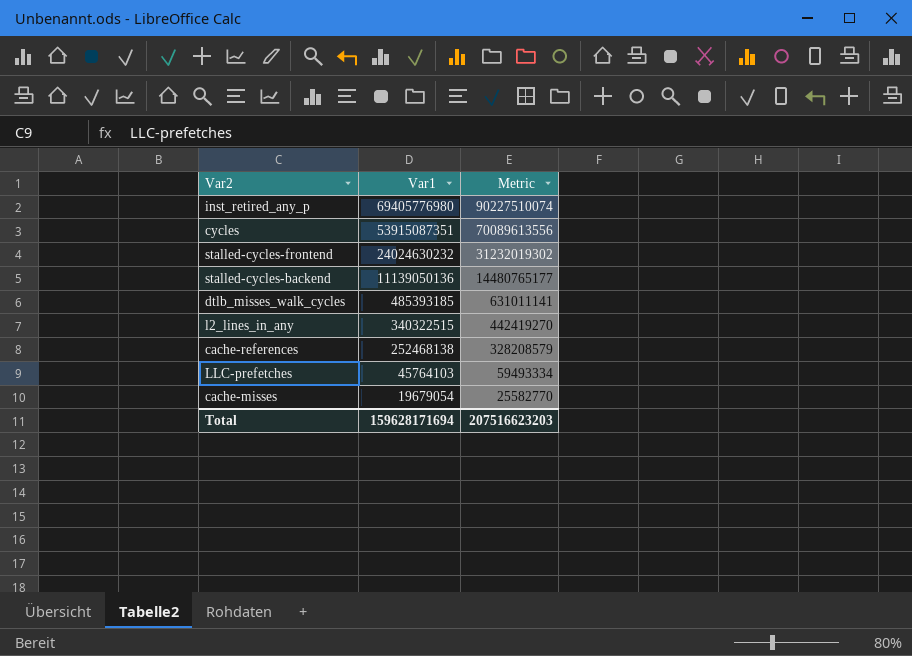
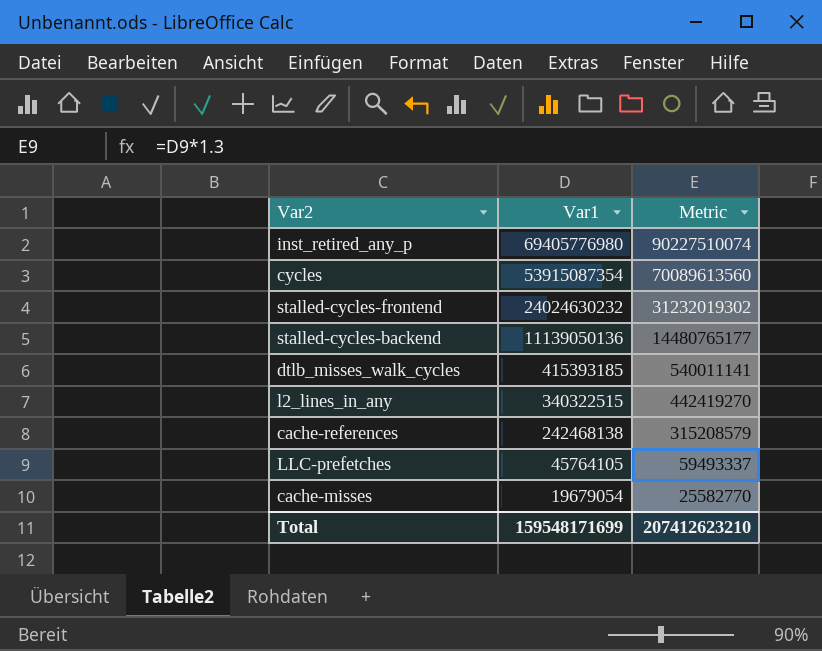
cycles | Var1: 53915087351 -> 53915087354
cycles | Metric: 70089613556 -> 70089613560
dtlb_misses_walk_cycles | Var1: 485393185 -> 415393185
dtlb_misses_walk_cycles | Metric: 631011141 -> 540011141
cache-references | Var1: 252468138 -> 242468138
cache-references | Metric: 328208579 -> 315208579
LLC-prefetches | Var1: 45764103 -> 45764105
LLC-prefetches | Metric: 59493334 -> 59493337
Total | Var1: 159628171694 -> 159548171699
Total | Metric: 207516623203 -> 207412623210

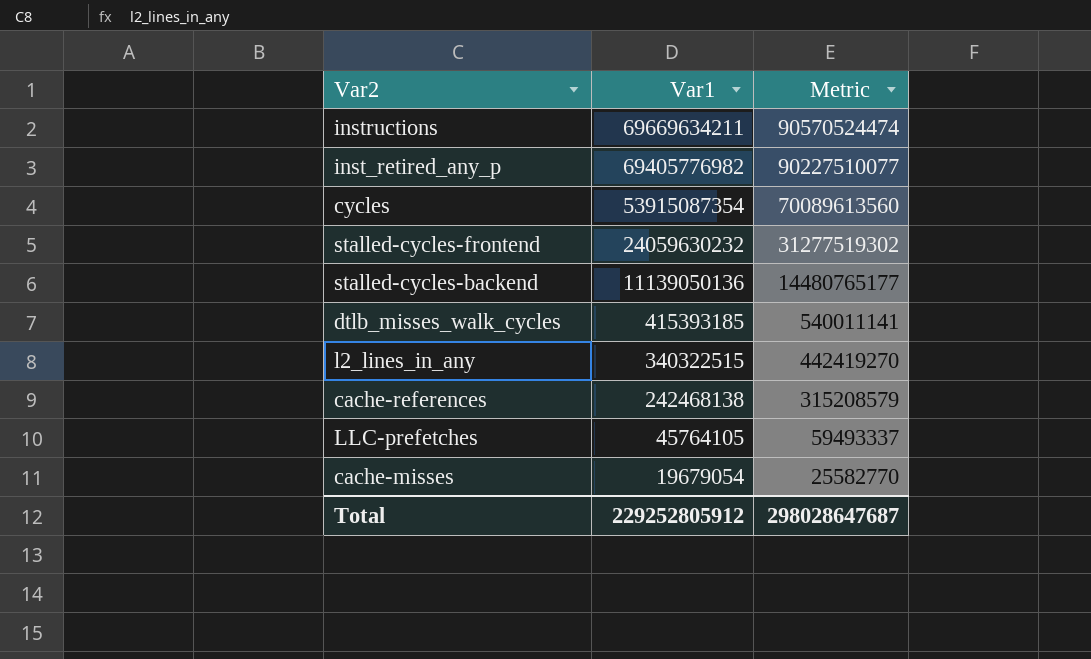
row instructions: none -> 69669634211 | 90570524474
inst_retired_any_p | Var1: 69405776980 -> 69405776982
inst_retired_any_p | Metric: 90227510074 -> 90227510077
stalled-cycles-frontend | Var1: 24024630232 -> 24059630232
stalled-cycles-frontend | Metric: 31232019302 -> 31277519302
Total | Var1: 159548171699 -> 229252805912
Total | Metric: 207412623210 -> 298028647687

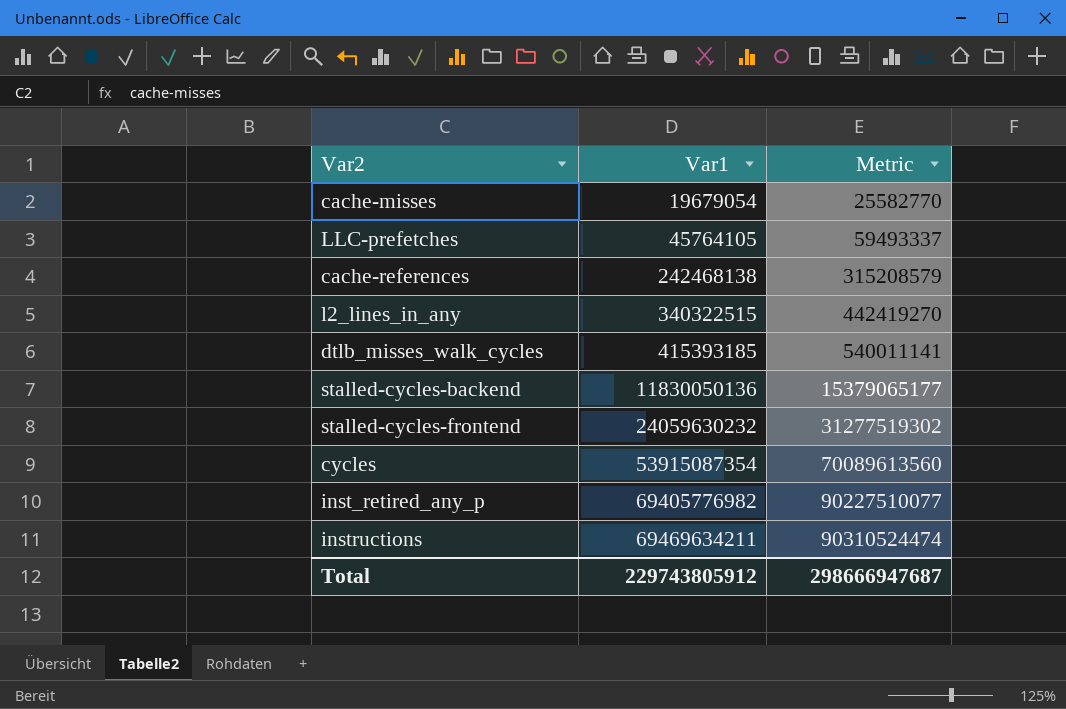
row order: Var1 descending -> Var1 ascending
stalled-cycles-backend | Var1: 11139050136 -> 11830050136
stalled-cycles-backend | Metric: 14480765177 -> 15379065177
instructions | Var1: 69669634211 -> 69469634211
instructions | Metric: 90570524474 -> 90310524474
Total | Var1: 229252805912 -> 229743805912
Total | Metric: 298028647687 -> 298666947687

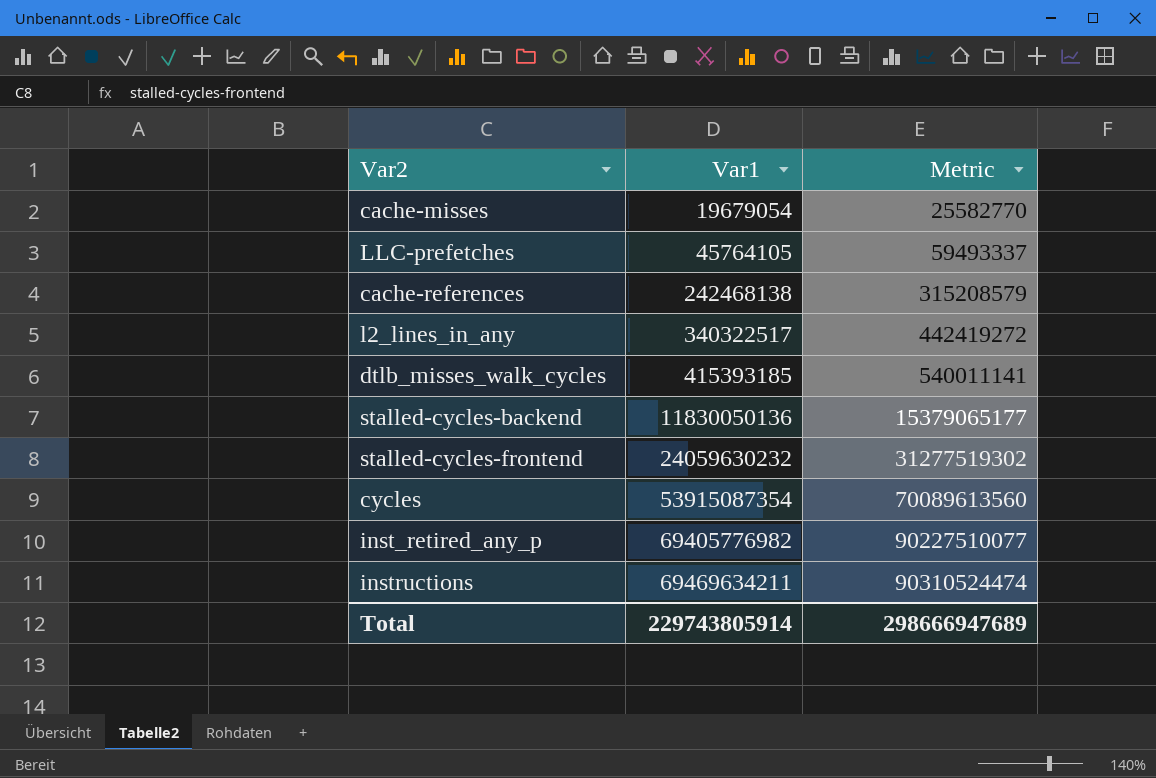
l2_lines_in_any | Var1: 340322515 -> 340322517
l2_lines_in_any | Metric: 442419270 -> 442419272
Total | Var1: 229743805912 -> 229743805914
Total | Metric: 298666947687 -> 298666947689

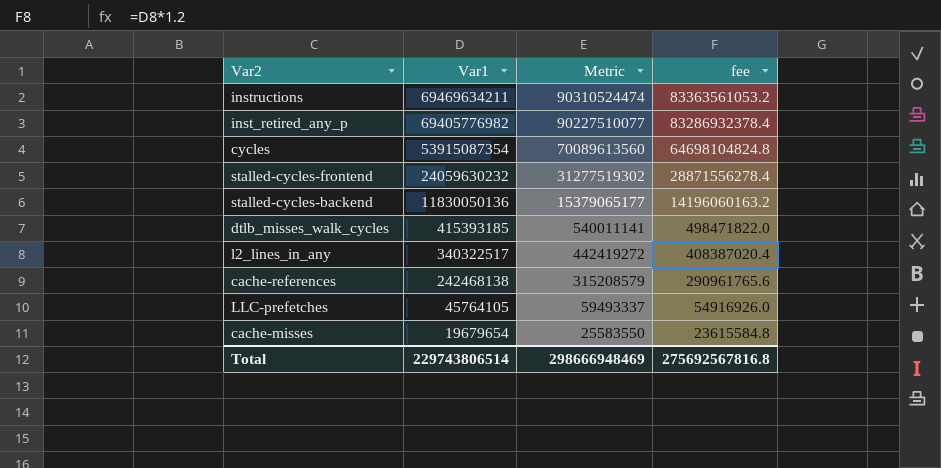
row order: Var1 ascending -> Var1 descending
column fee | formula: none -> [Var1] * 1.2
cache-misses | Var1: 19679054 -> 19679654
cache-misses | Metric: 25582770 -> 25583550
Total | Var1: 229743805914 -> 229743806514
Total | Metric: 298666947689 -> 298666948469

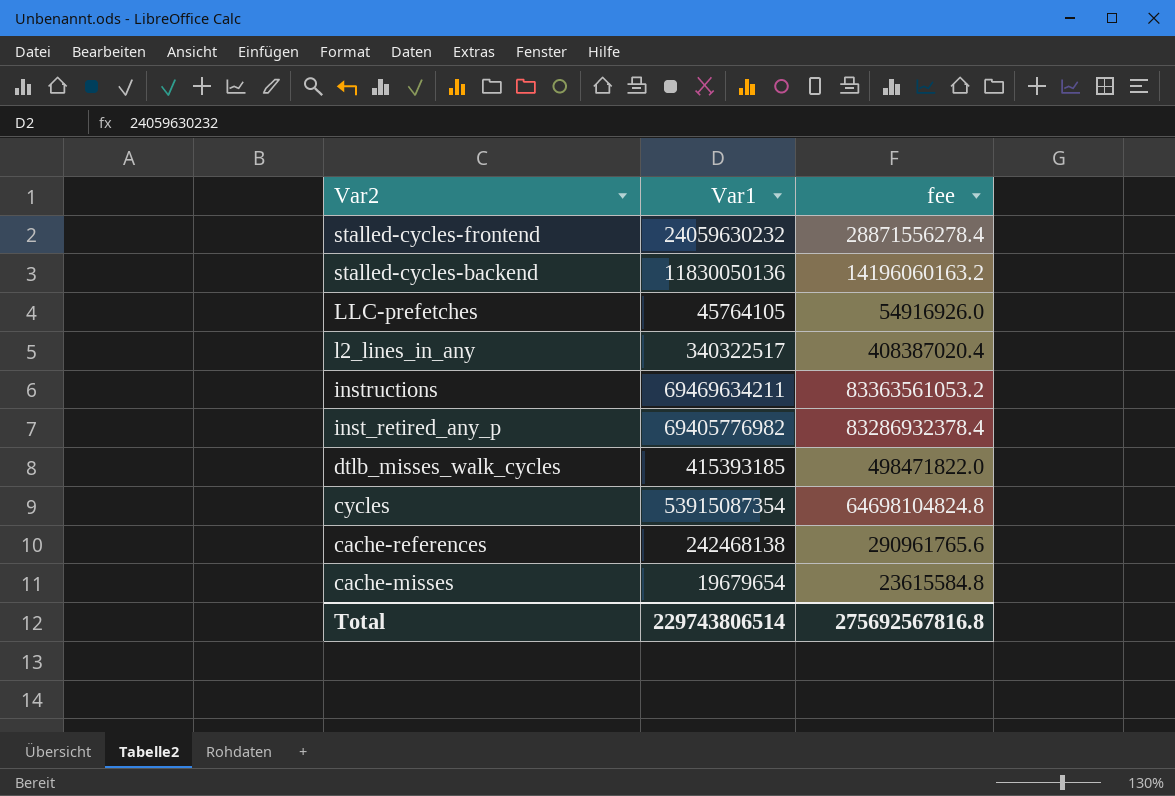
row order: Var1 descending -> Var2 descending
column Metric | formula: [Var1] * 1.3 -> none

